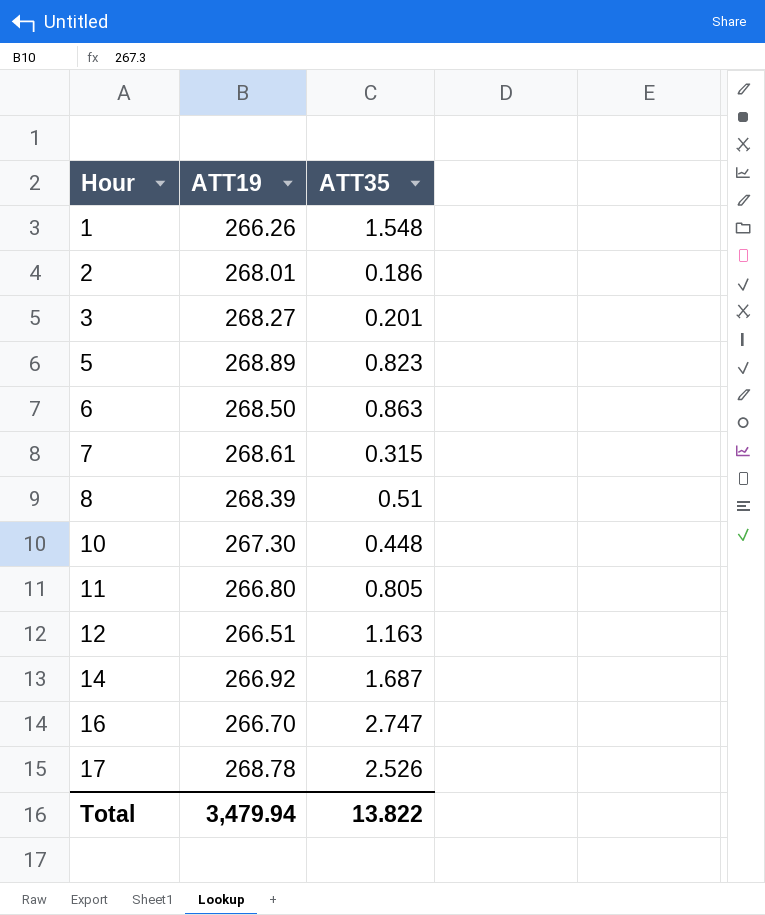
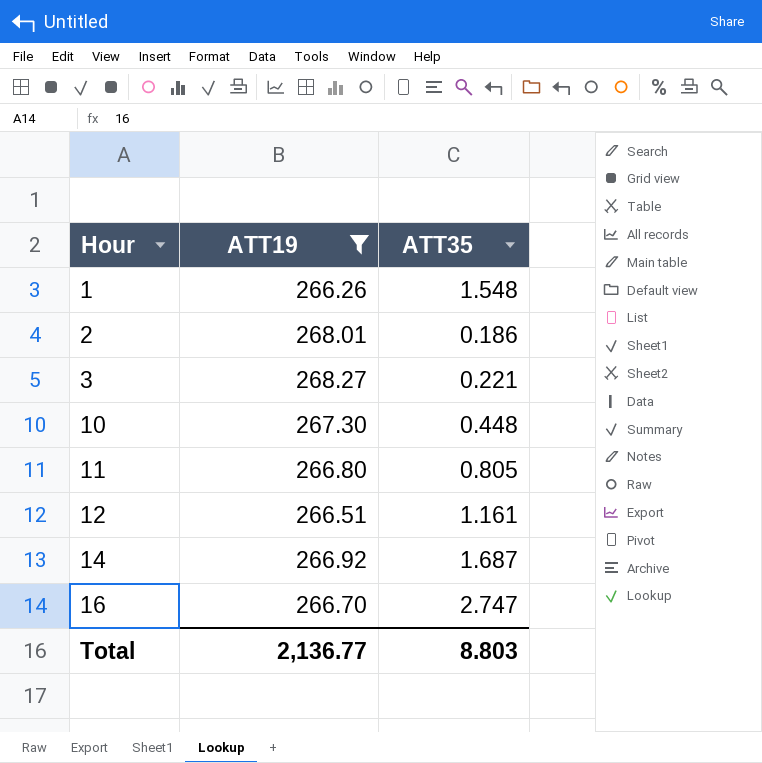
filter: none -> ATT19 <= 268.27
3 | ATT35: 0.201 -> 0.221
12 | ATT35: 1.163 -> 1.161
Total | ATT19: 3,479.94 -> 2,136.77
Total | ATT35: 13.822 -> 8.803

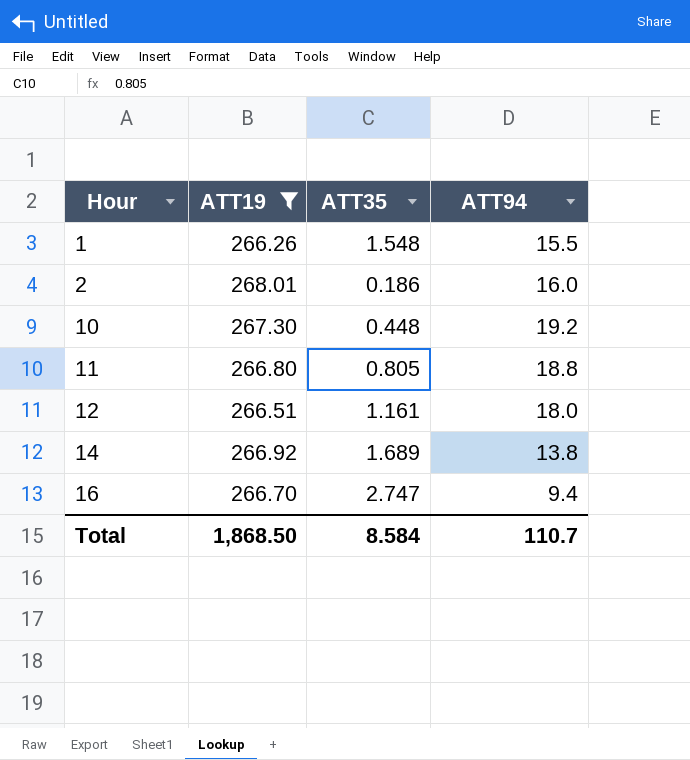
column ATT94 | position: none -> 4
row 3: 268.27 | 0.221 -> none
14 | ATT35: 1.687 -> 1.689
Total | ATT19: 2,136.77 -> 1,868.50
Total | ATT35: 8.803 -> 8.584

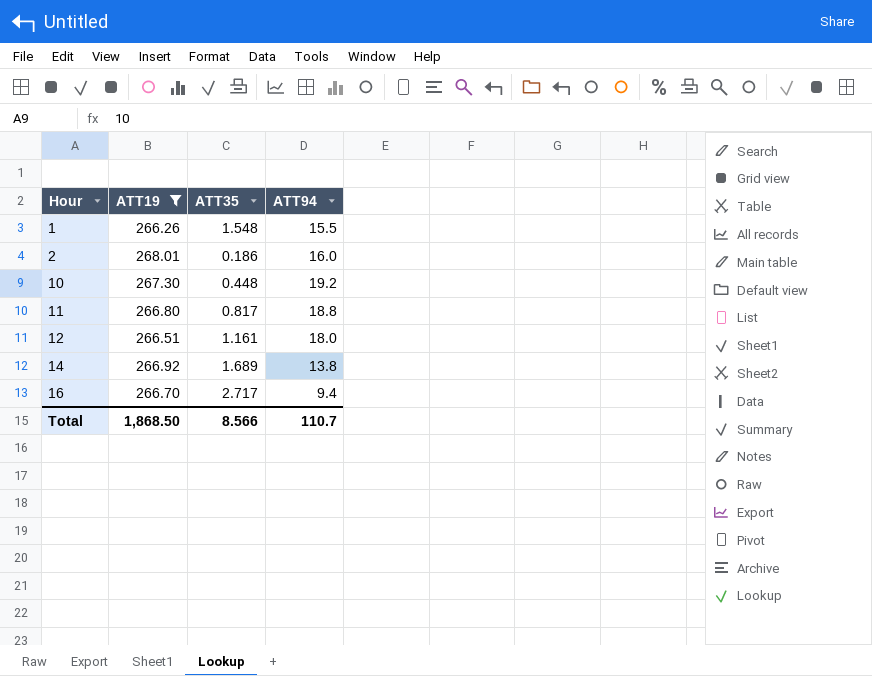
11 | ATT35: 0.805 -> 0.817
16 | ATT35: 2.747 -> 2.717
Total | ATT35: 8.584 -> 8.566

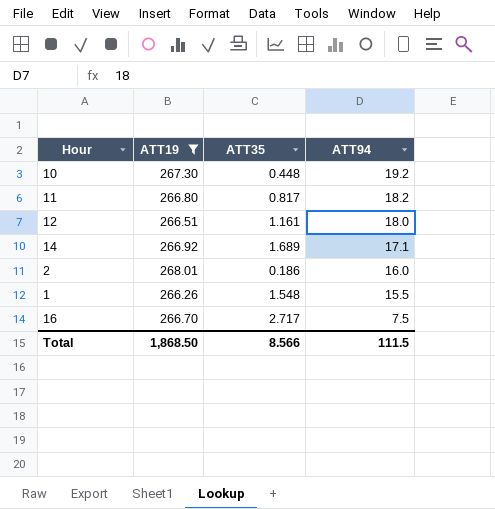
row order: Hour ascending -> ATT94 descending
11 | ATT94: 18.8 -> 18.2
14 | ATT94: 13.8 -> 17.1
16 | ATT94: 9.4 -> 7.5
Total | ATT94: 110.7 -> 111.5

